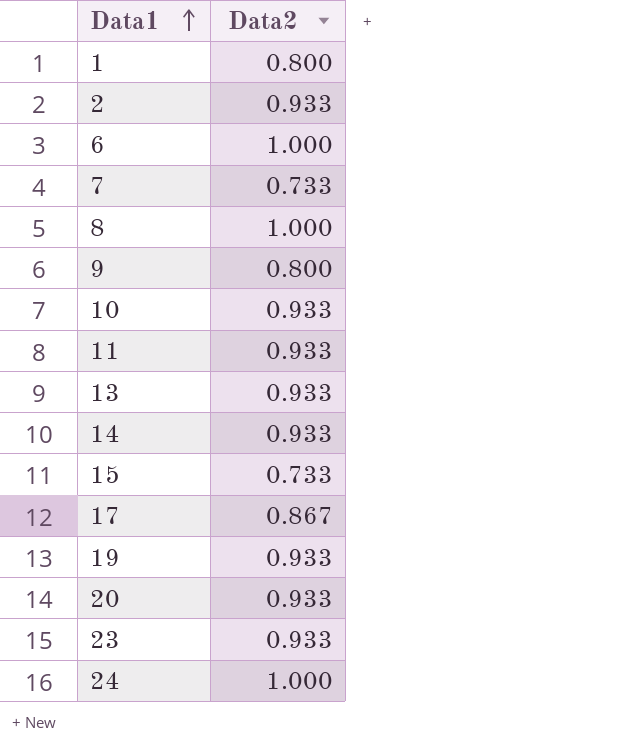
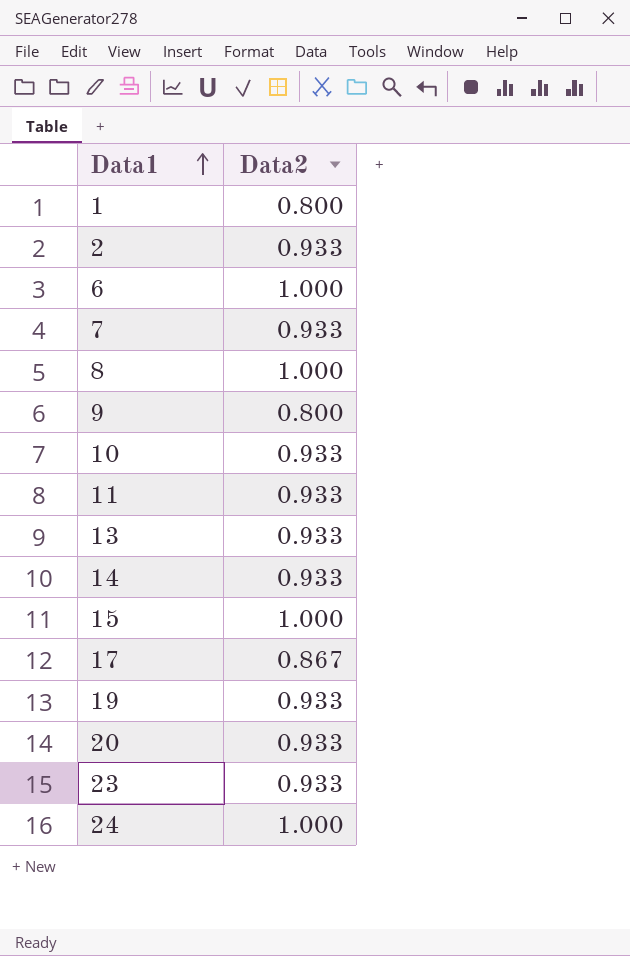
7 | Data2: 0.733 -> 0.933
15 | Data2: 0.733 -> 1.000

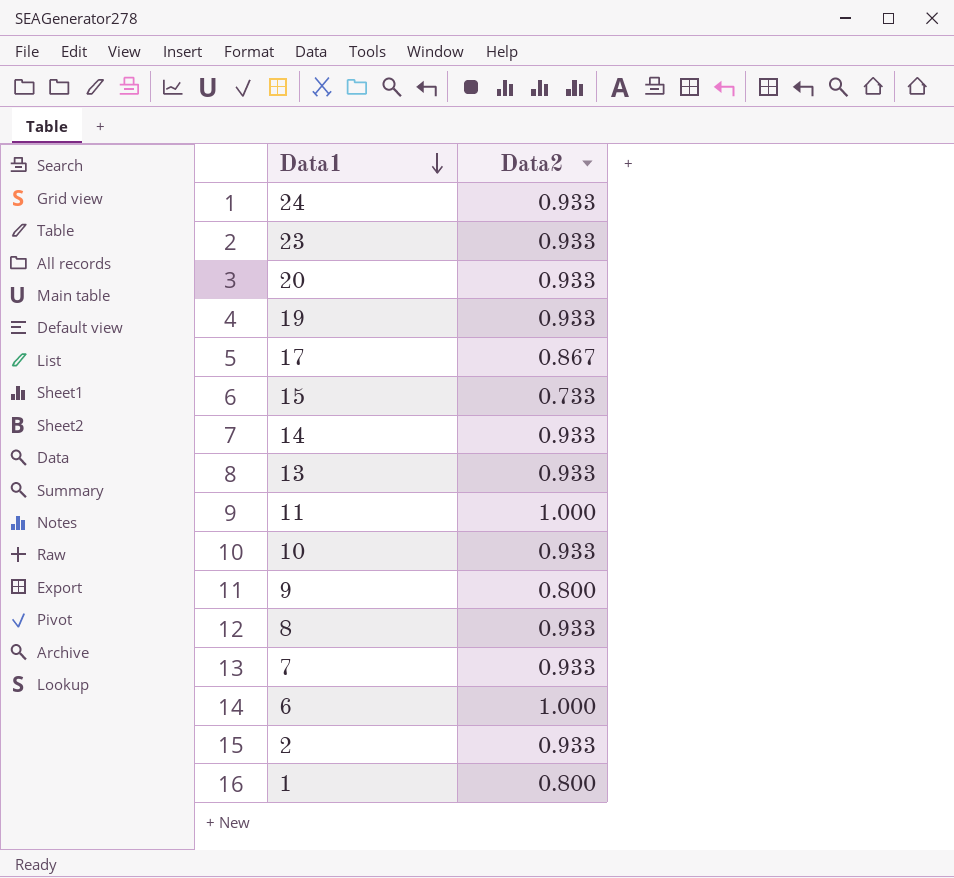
row order: Data1 ascending -> Data1 descending
24 | Data2: 1.000 -> 0.933
15 | Data2: 1.000 -> 0.733
11 | Data2: 0.933 -> 1.000
8 | Data2: 1.000 -> 0.933

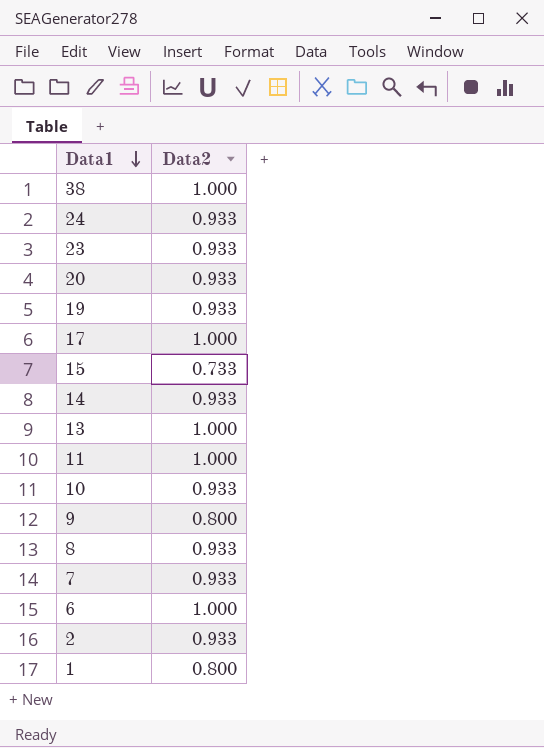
row 38: none -> 1.000
17 | Data2: 0.867 -> 1.000
13 | Data2: 0.933 -> 1.000

